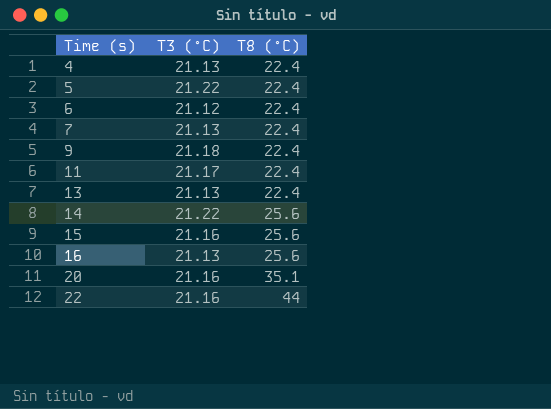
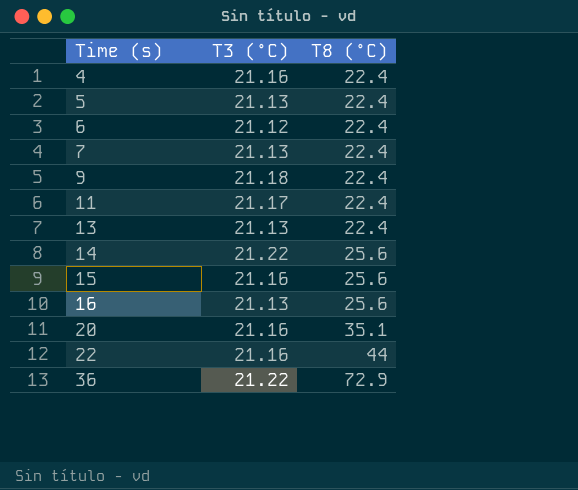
4 | T3 (°C): 21.13 -> 21.16
5 | T3 (°C): 21.22 -> 21.13
row 36: none -> 21.22 | 72.9

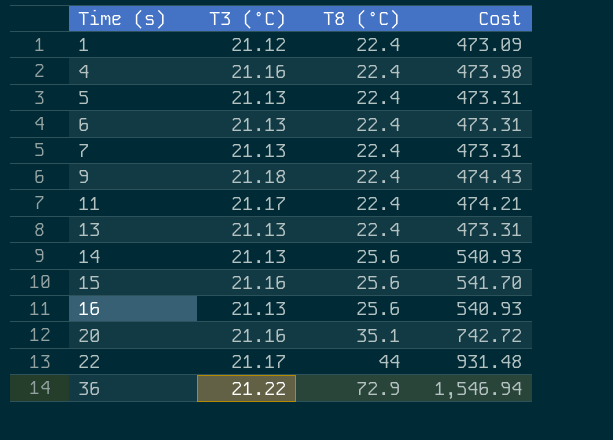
column Cost | formula: none -> [T3 (°C)] * [T8 (°C)]
row 1: none -> 21.12 | 22.4 | 473.09
6 | T3 (°C): 21.12 -> 21.13
14 | T3 (°C): 21.22 -> 21.13
22 | T3 (°C): 21.16 -> 21.17

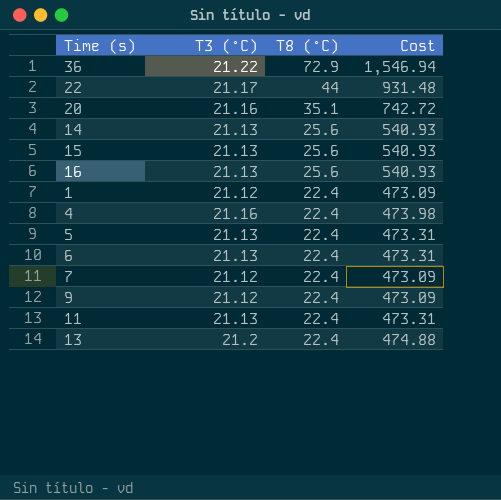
row order: Time (s) ascending -> T8 (°C) descending
15 | T3 (°C): 21.16 -> 21.13
15 | Cost: 541.70 -> 540.93
7 | T3 (°C): 21.13 -> 21.12
7 | Cost: 473.31 -> 473.09
9 | T3 (°C): 21.18 -> 21.12
9 | Cost: 474.43 -> 473.09
11 | T3 (°C): 21.17 -> 21.13
11 | Cost: 474.21 -> 473.31
13 | T3 (°C): 21.13 -> 21.2
13 | Cost: 473.31 -> 474.88

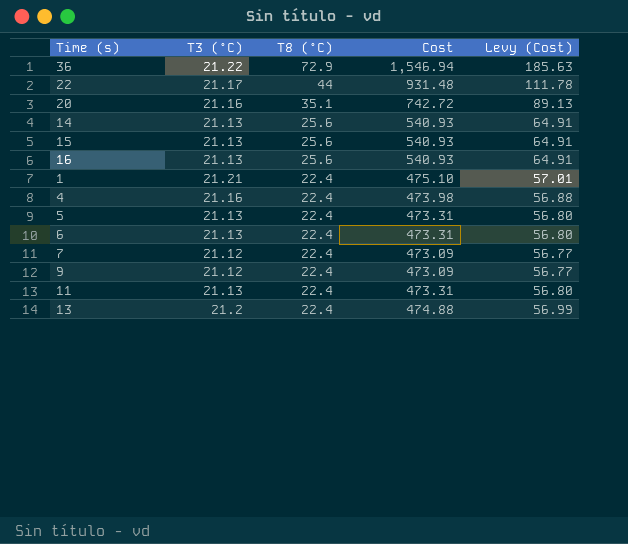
column Levy (Cost) | formula: none -> [Cost] * 0.12
1 | T3 (°C): 21.12 -> 21.21
1 | Cost: 473.09 -> 475.10

